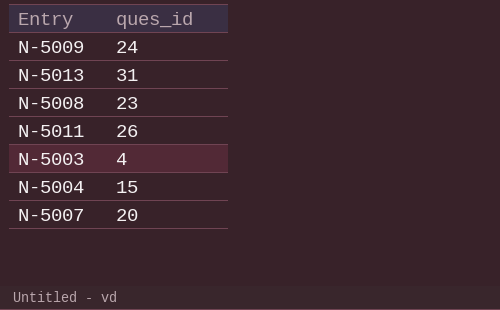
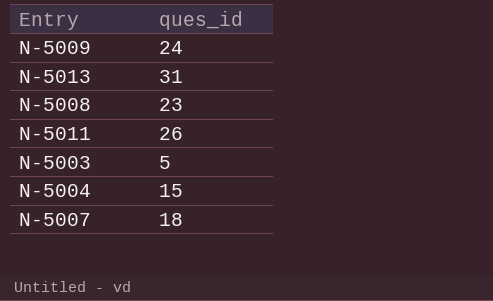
N-5003 | ques_id: 4 -> 5
N-5007 | ques_id: 20 -> 18

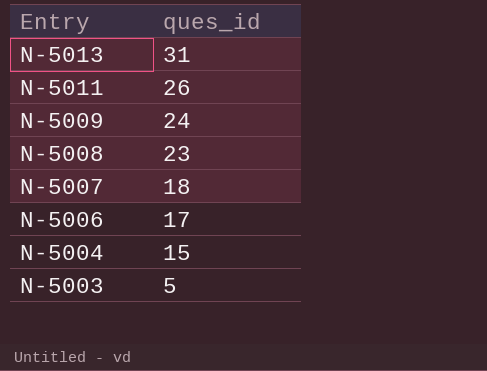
row order: none -> Entry descending
row N-5006: none -> 17

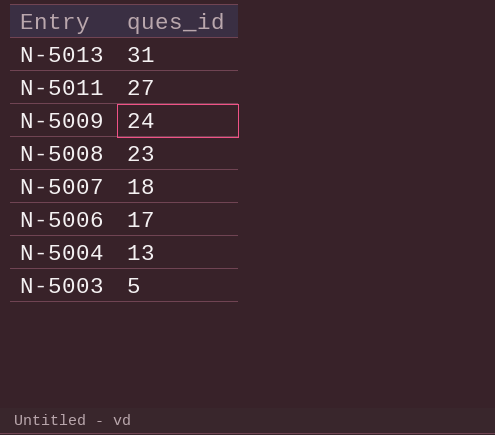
N-5011 | ques_id: 26 -> 27
N-5004 | ques_id: 15 -> 13

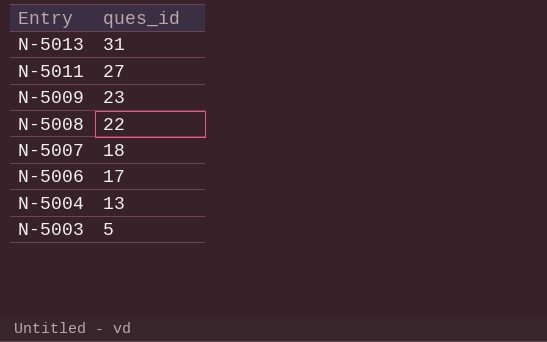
N-5009 | ques_id: 24 -> 23
N-5008 | ques_id: 23 -> 22

